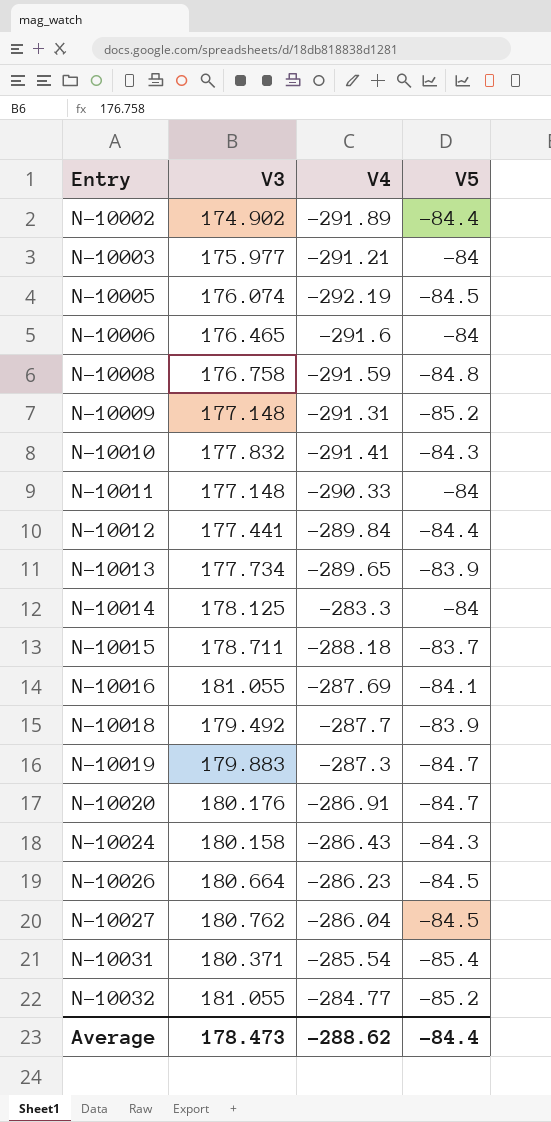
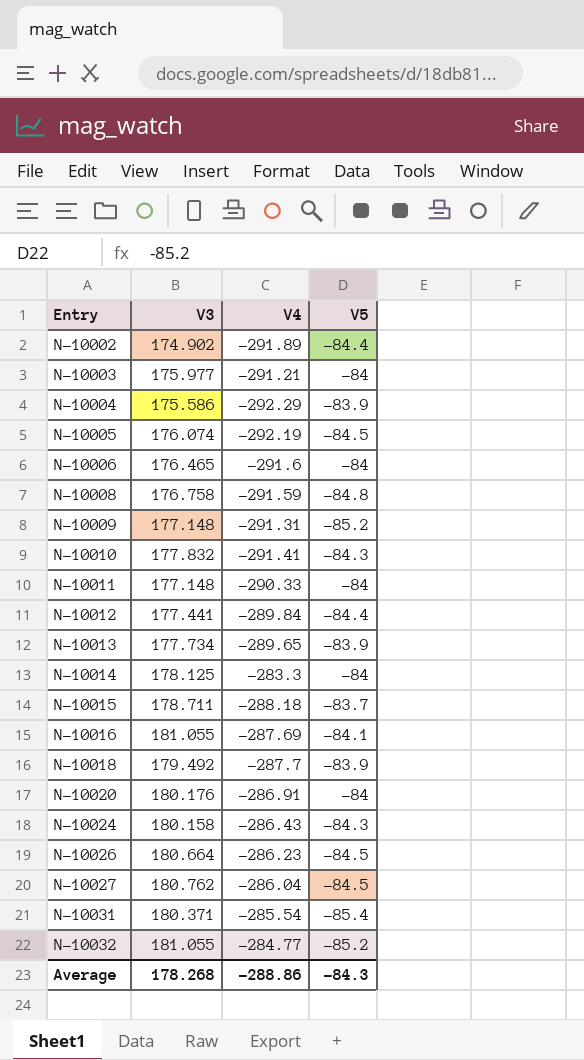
row N-10019: 179.883 | -287.3 | -84.7 -> none
row N-10004: none -> 175.586 | -292.29 | -83.9
N-10020 | V5: -84.7 -> -84
Average | V3: 178.473 -> 178.268
Average | V4: -288.62 -> -288.86
Average | V5: -84.4 -> -84.3

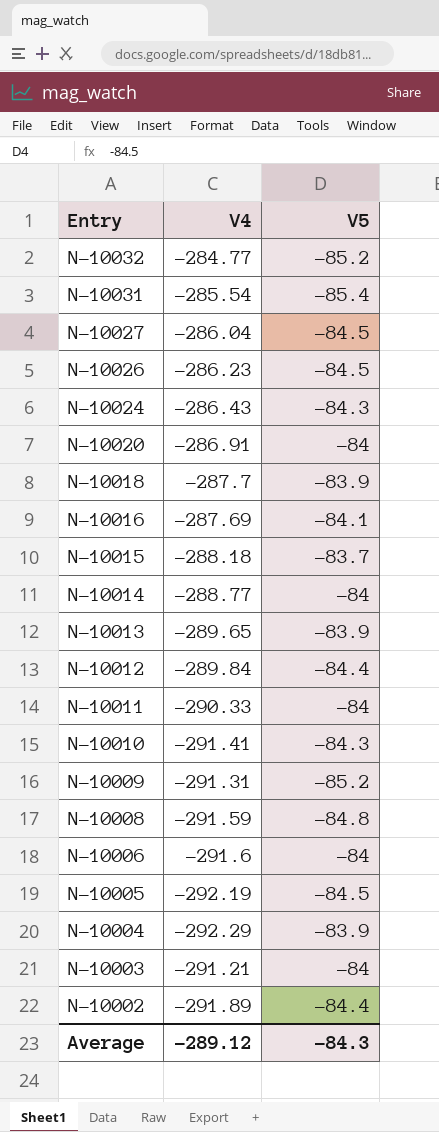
row order: Entry ascending -> Entry descending
column V3 | position: 2 -> none
N-10014 | V4: -283.3 -> -288.77
Average | V4: -288.86 -> -289.12

